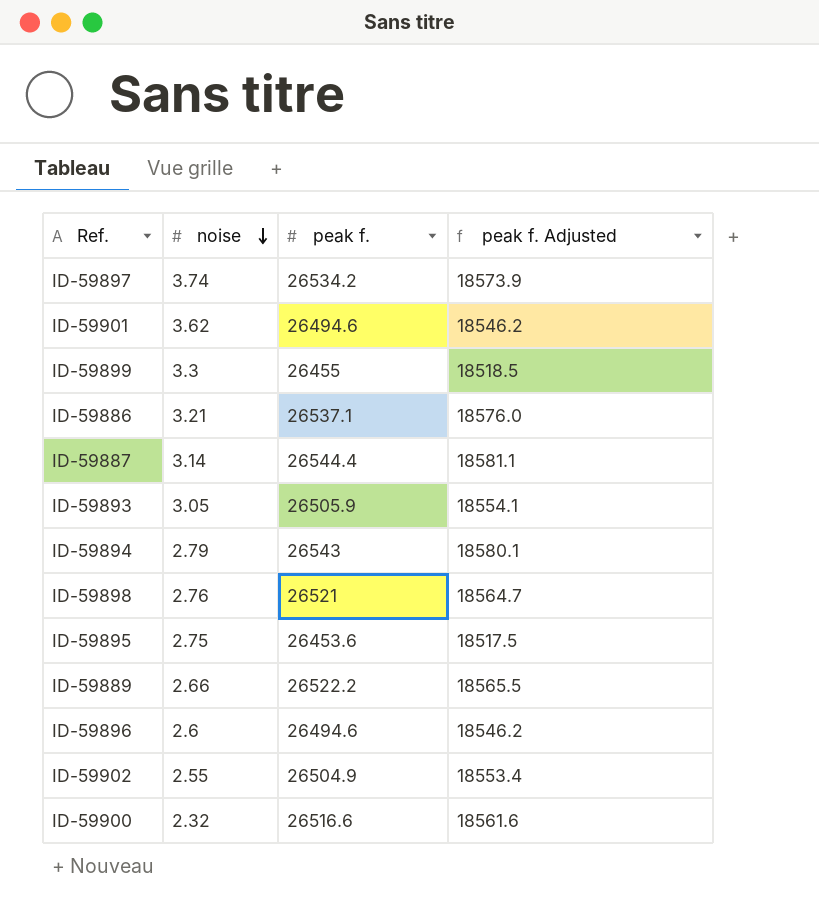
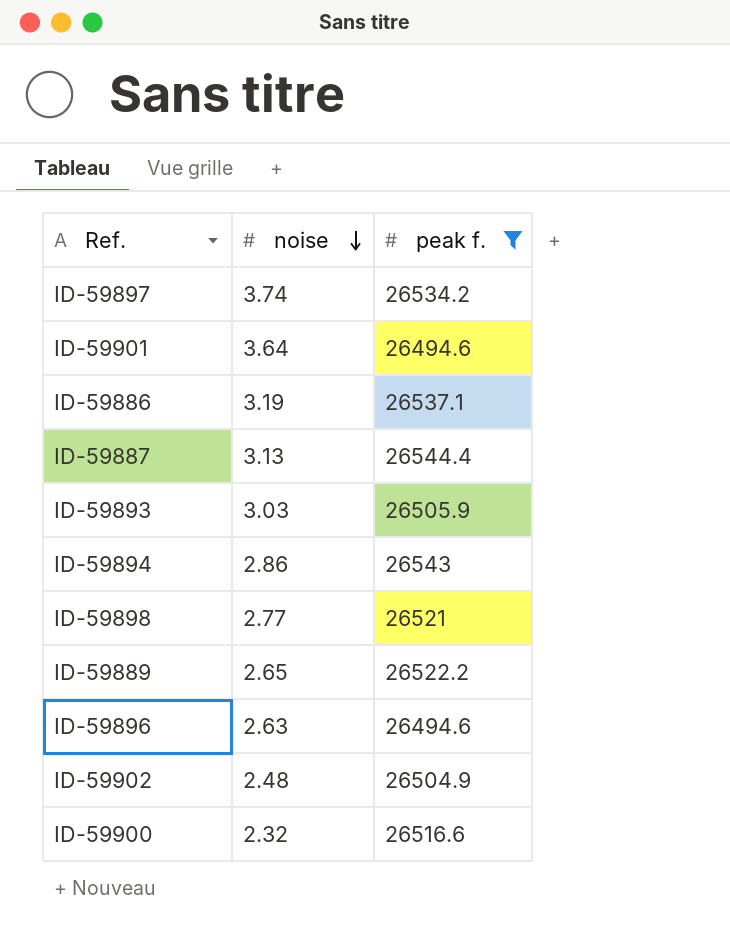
filter: none -> peak f. >= 26494.6
column peak f. Adjusted | formula: [peak f.] * 0.7 -> none
ID-59901 | noise: 3.62 -> 3.64
ID-59886 | noise: 3.21 -> 3.19
ID-59887 | noise: 3.14 -> 3.13
ID-59893 | noise: 3.05 -> 3.03
ID-59894 | noise: 2.79 -> 2.86
ID-59898 | noise: 2.76 -> 2.77
ID-59889 | noise: 2.66 -> 2.65
ID-59896 | noise: 2.6 -> 2.63
ID-59902 | noise: 2.55 -> 2.48

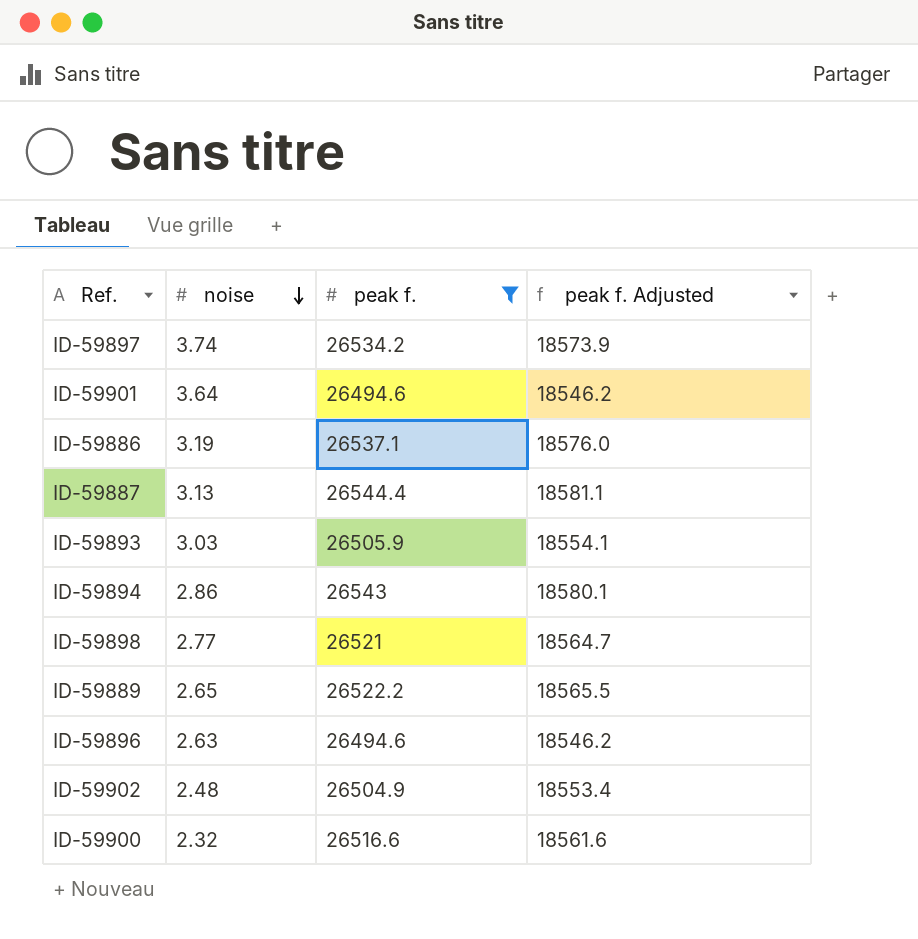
column peak f. Adjusted | formula: none -> [peak f.] * 0.7

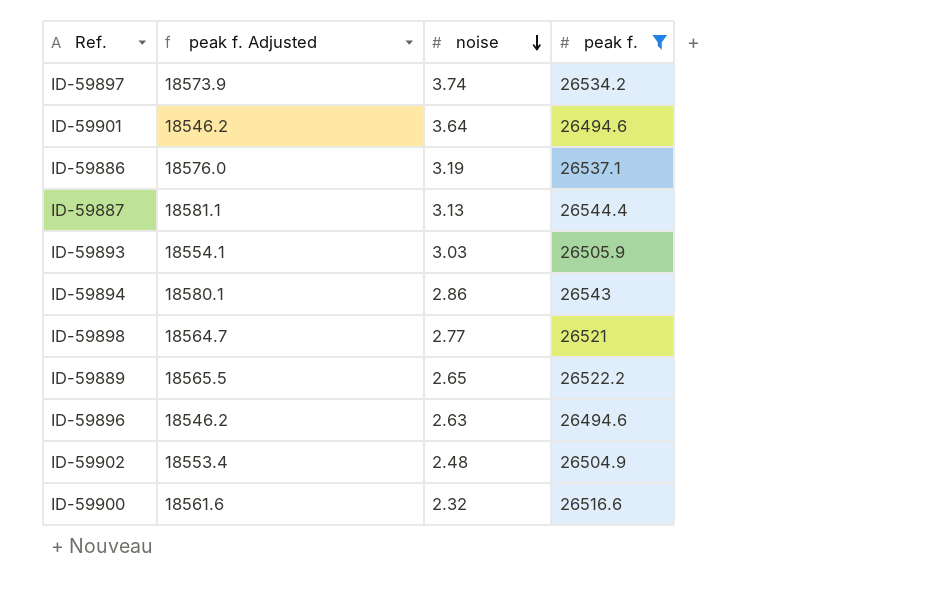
column peak f. Adjusted | position: 4 -> 2

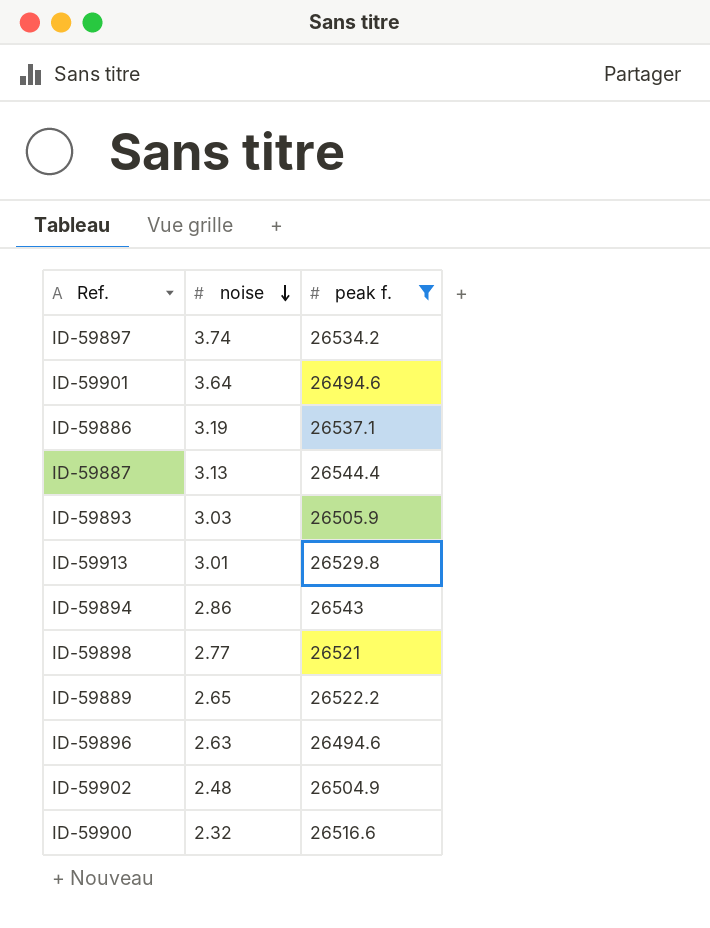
column peak f. Adjusted | formula: [peak f.] * 0.7 -> none
row ID-59913: none -> 3.01 | 26529.8

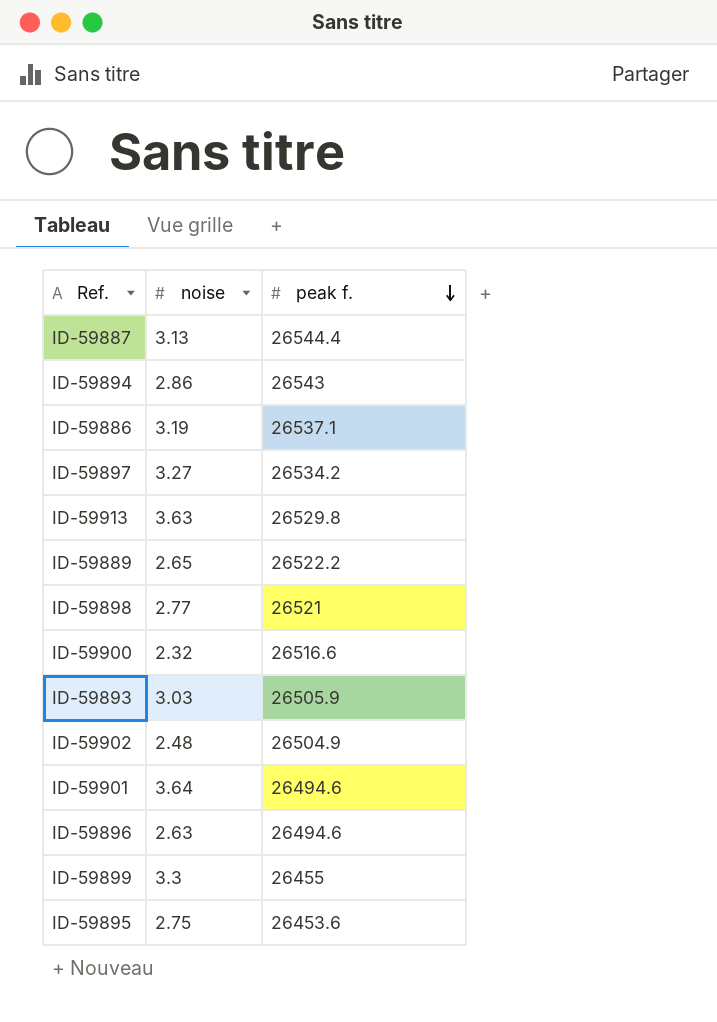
filter: peak f. >= 26494.6 -> none
row order: noise descending -> peak f. descending
ID-59897 | noise: 3.74 -> 3.27
ID-59913 | noise: 3.01 -> 3.63

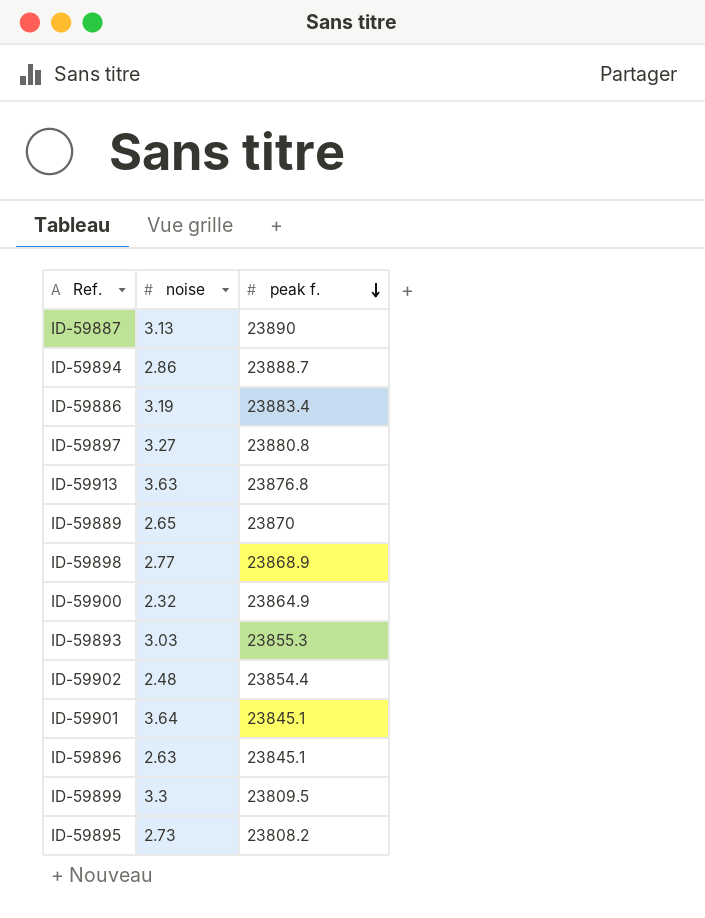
ID-59887 | peak f.: 26544.4 -> 23890
ID-59894 | peak f.: 26543 -> 23888.7
ID-59886 | peak f.: 26537.1 -> 23883.4
ID-59897 | peak f.: 26534.2 -> 23880.8
ID-59913 | peak f.: 26529.8 -> 23876.8
ID-59889 | peak f.: 26522.2 -> 23870
ID-59898 | peak f.: 26521 -> 23868.9
ID-59900 | peak f.: 26516.6 -> 23864.9
ID-59893 | peak f.: 26505.9 -> 23855.3
ID-59902 | peak f.: 26504.9 -> 23854.4
ID-59901 | peak f.: 26494.6 -> 23845.1
ID-59896 | peak f.: 26494.6 -> 23845.1
ID-59899 | peak f.: 26455 -> 23809.5
ID-59895 | noise: 2.75 -> 2.73
ID-59895 | peak f.: 26453.6 -> 23808.2

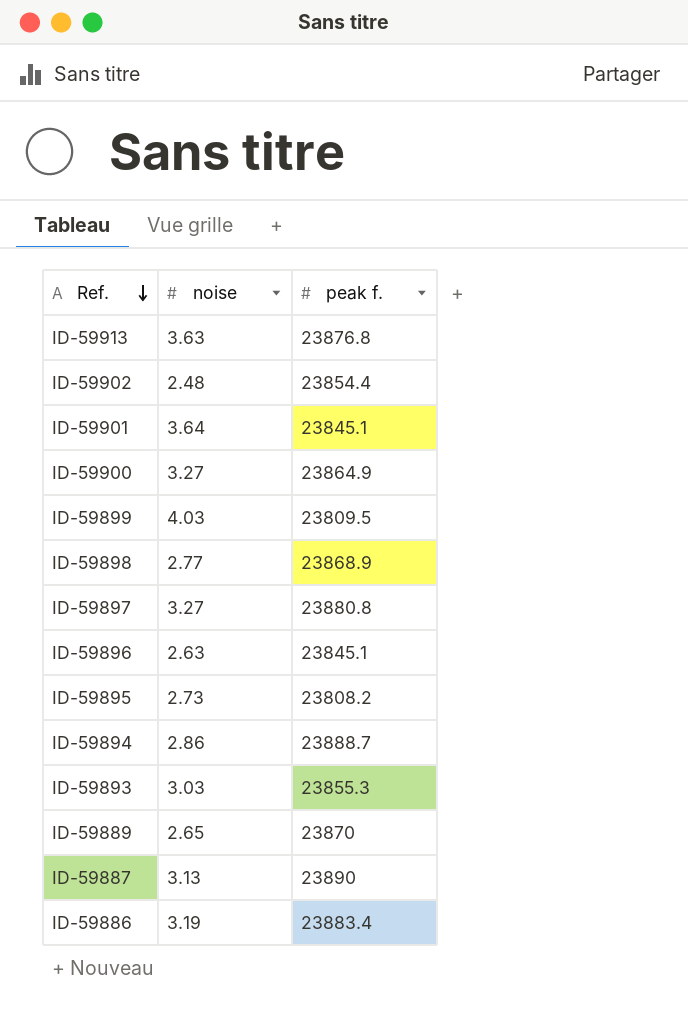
row order: peak f. descending -> Ref. descending
ID-59900 | noise: 2.32 -> 3.27
ID-59899 | noise: 3.3 -> 4.03

